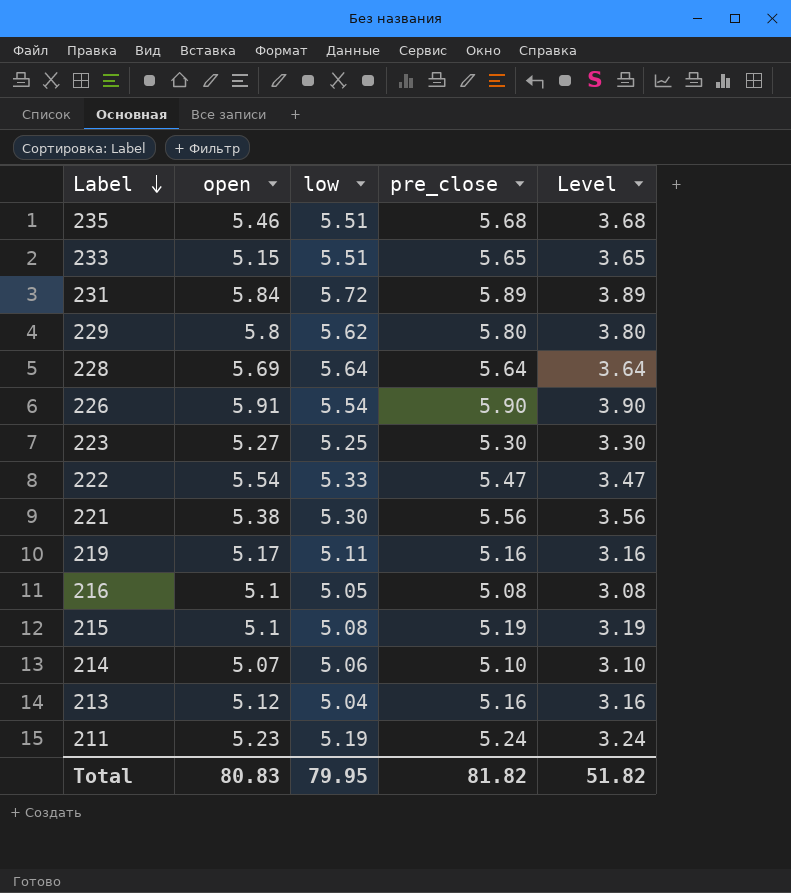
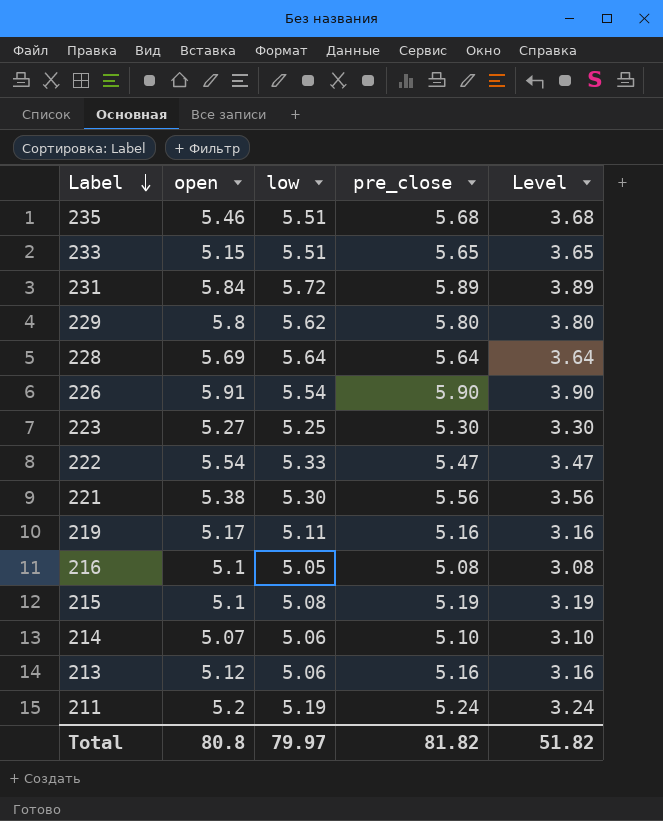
213 | low: 5.04 -> 5.06
211 | open: 5.23 -> 5.2
Total | open: 80.83 -> 80.8
Total | low: 79.95 -> 79.97

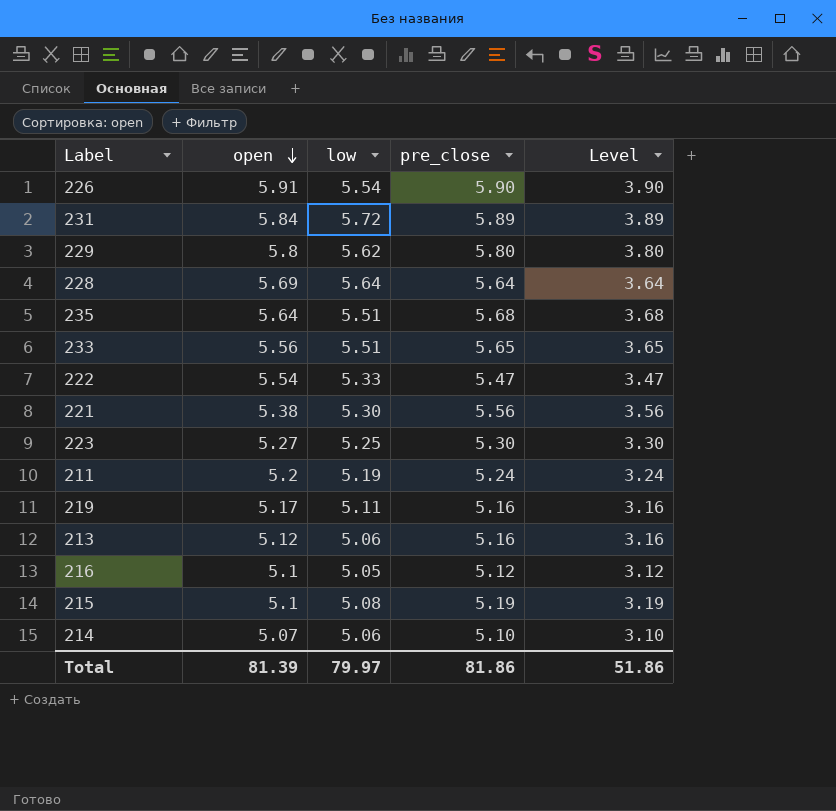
row order: Label descending -> open descending
235 | open: 5.46 -> 5.64
233 | open: 5.15 -> 5.56
216 | pre_close: 5.08 -> 5.12
216 | Level: 3.08 -> 3.12
Total | open: 80.8 -> 81.39
Total | pre_close: 81.82 -> 81.86
Total | Level: 51.82 -> 51.86

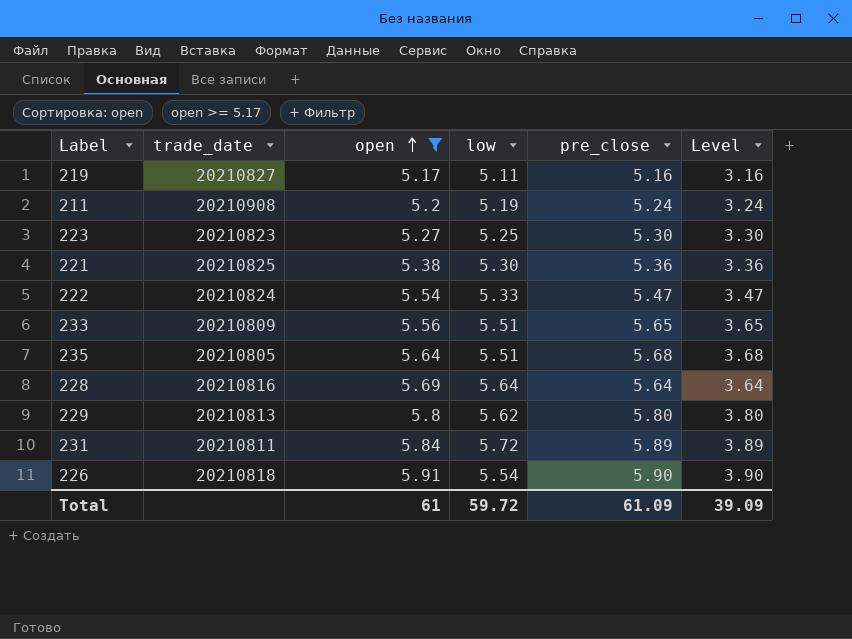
filter: none -> open >= 5.17
row order: open descending -> open ascending
column trade_date | position: none -> 2
221 | pre_close: 5.56 -> 5.36
221 | Level: 3.56 -> 3.36
Total | open: 81.39 -> 61
Total | low: 79.97 -> 59.72
Total | pre_close: 81.86 -> 61.09
Total | Level: 51.86 -> 39.09

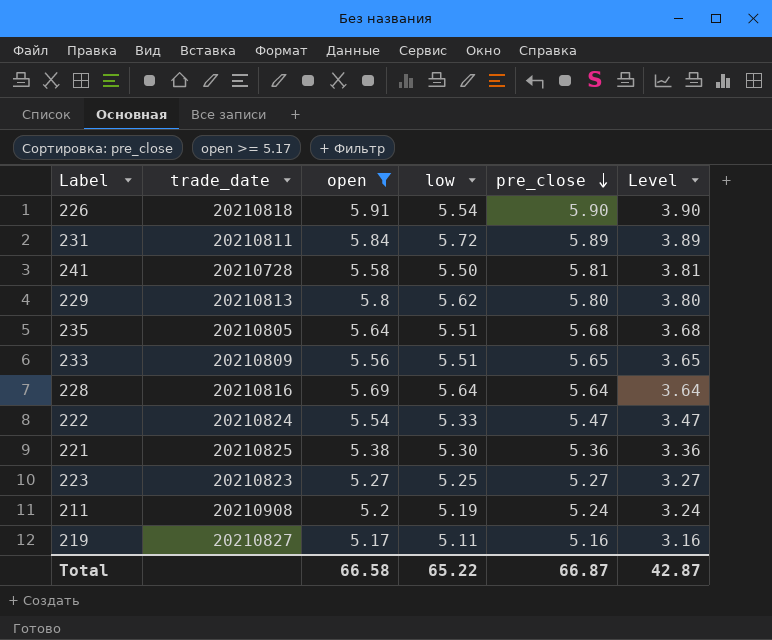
row order: open ascending -> pre_close descending
row 241: none -> 20210728 | 5.58 | 5.50 | 5.81 | 3.81
223 | pre_close: 5.30 -> 5.27
223 | Level: 3.30 -> 3.27
Total | open: 61 -> 66.58
Total | low: 59.72 -> 65.22
Total | pre_close: 61.09 -> 66.87
Total | Level: 39.09 -> 42.87

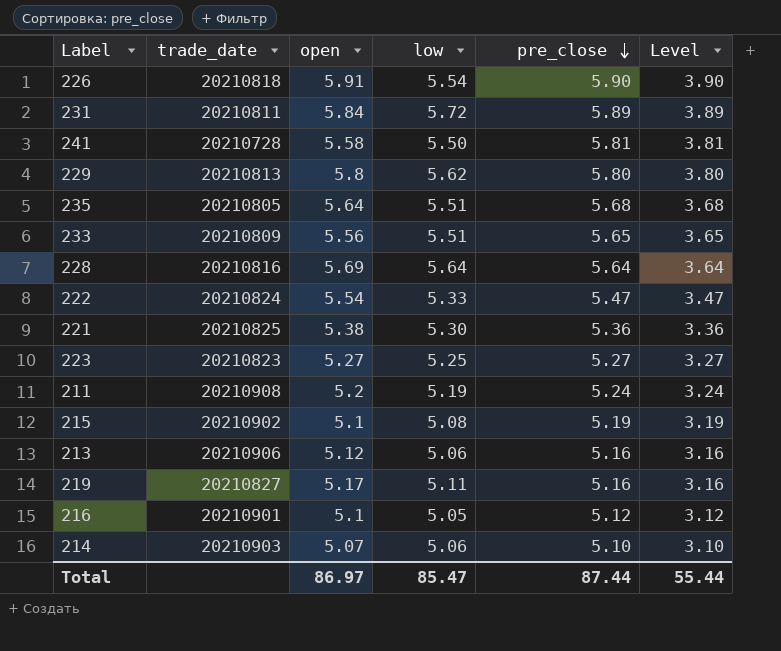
filter: open >= 5.17 -> none
Total | open: 66.58 -> 86.97
Total | low: 65.22 -> 85.47
Total | pre_close: 66.87 -> 87.44
Total | Level: 42.87 -> 55.44

